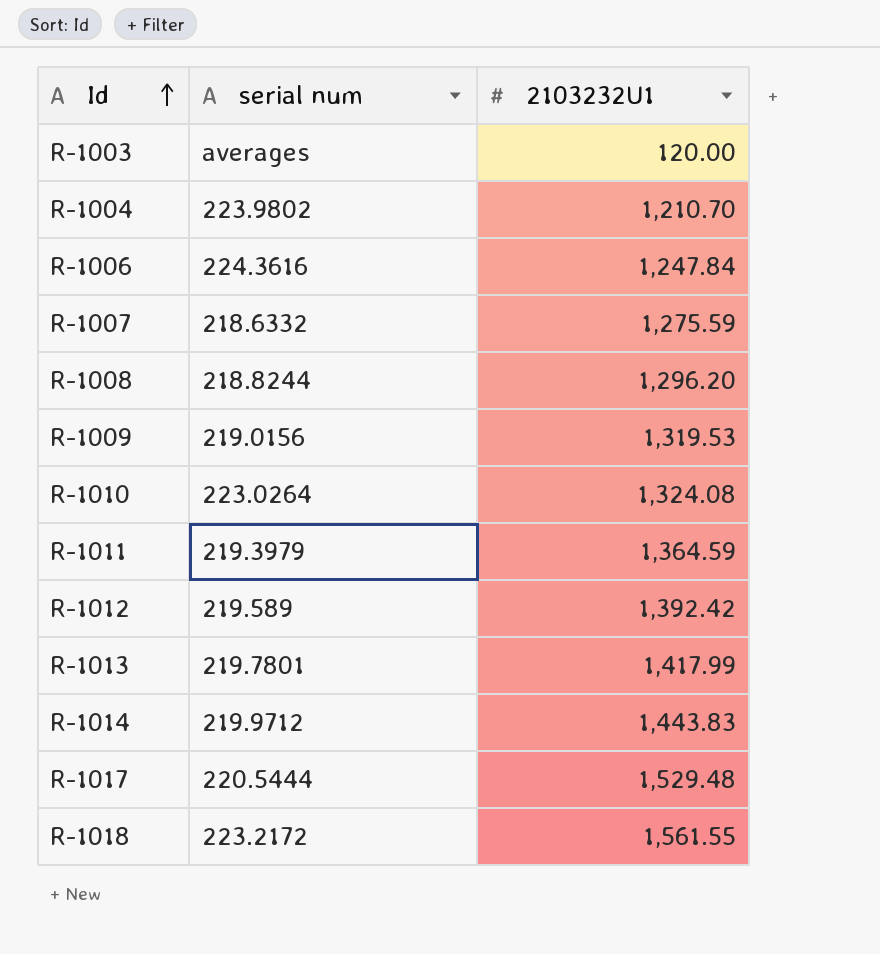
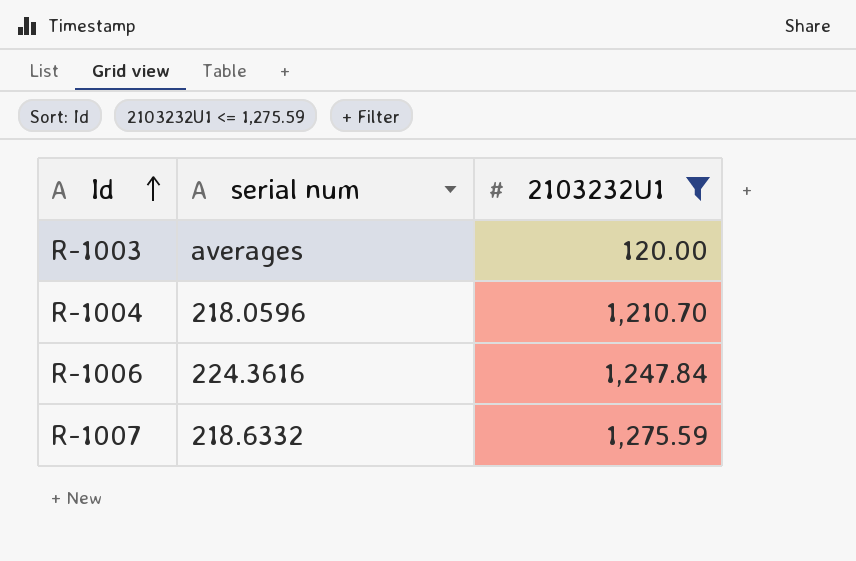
filter: none -> 2103232U1 <= 1,275.59
R-1004 | serial num: 223.9802 -> 218.0596

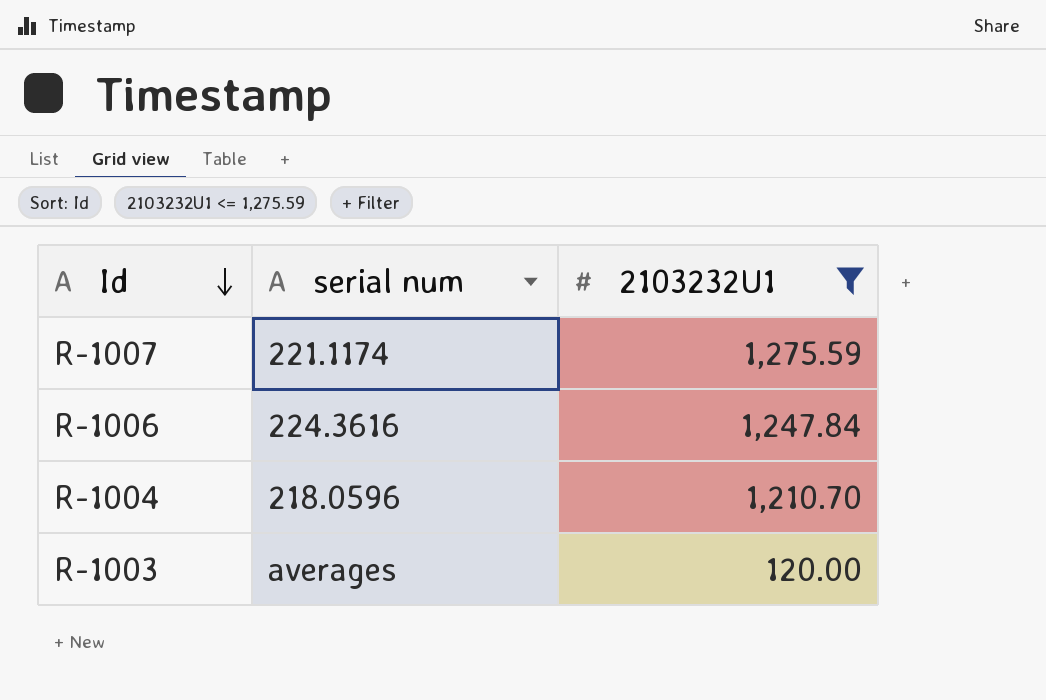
row order: Id ascending -> Id descending
R-1007 | serial num: 218.6332 -> 221.1174

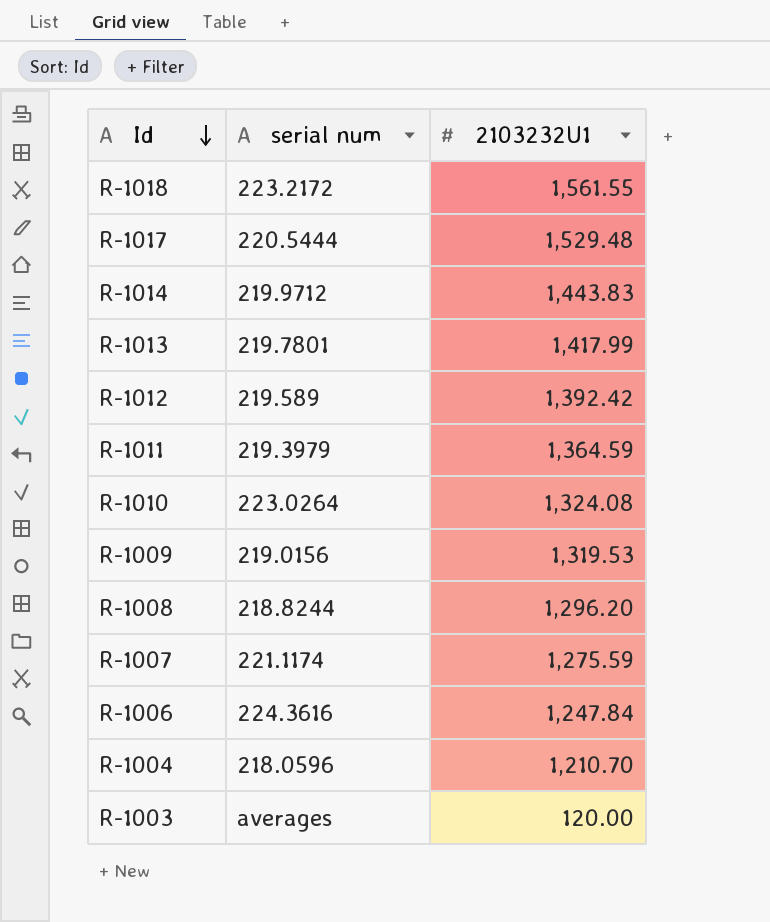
filter: 2103232U1 <= 1,275.59 -> none

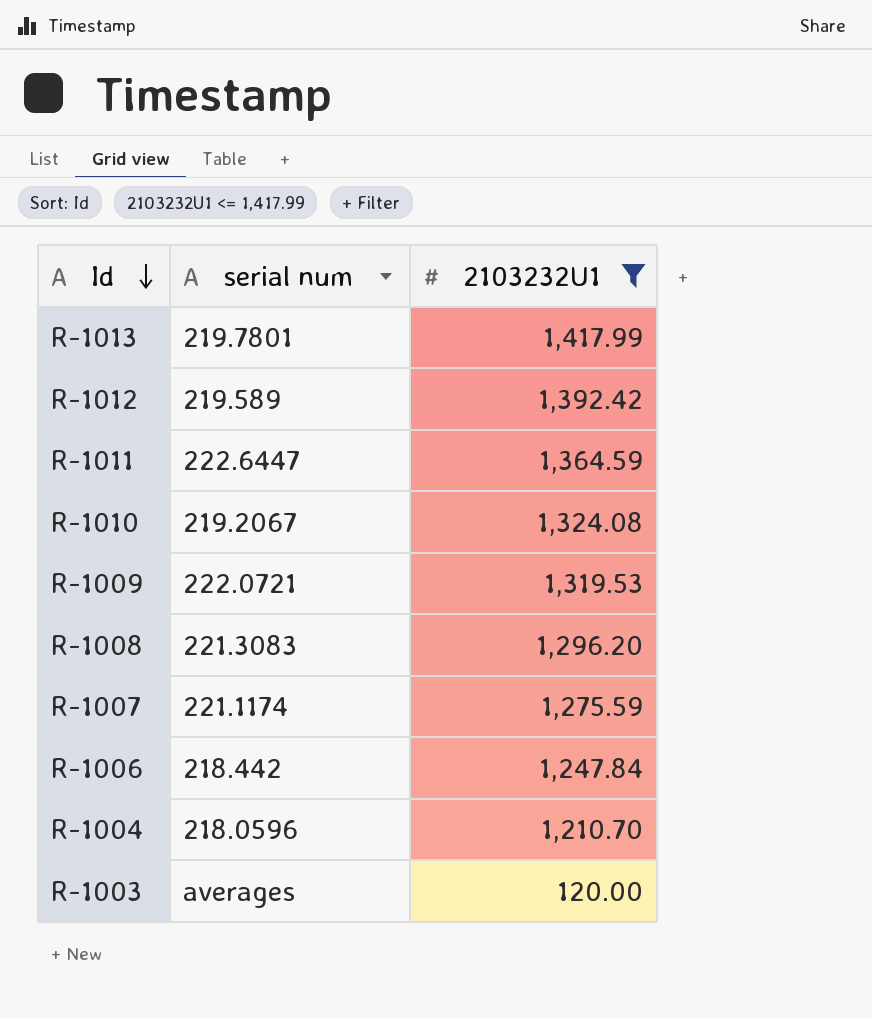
filter: none -> 2103232U1 <= 1,417.99
R-1011 | serial num: 219.3979 -> 222.6447
R-1010 | serial num: 223.0264 -> 219.2067
R-1009 | serial num: 219.0156 -> 222.0721
R-1008 | serial num: 218.8244 -> 221.3083
R-1006 | serial num: 224.3616 -> 218.442

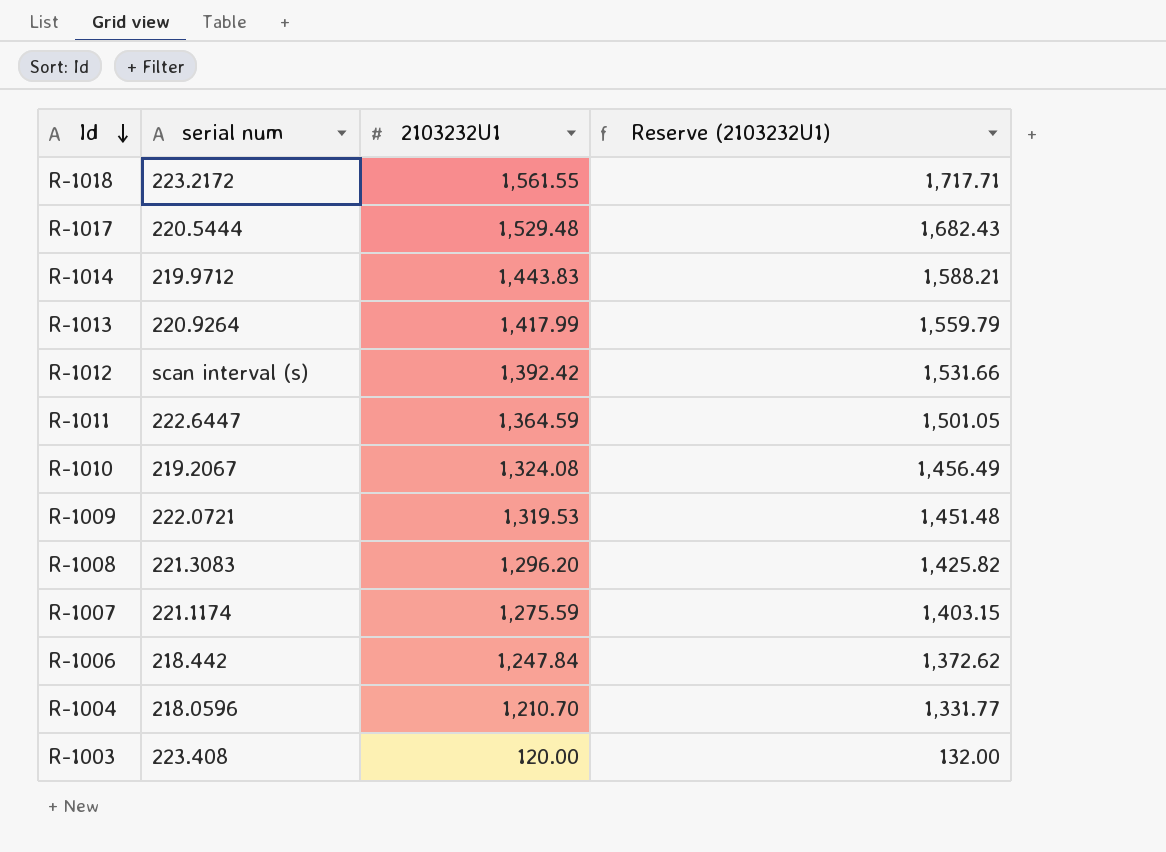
filter: 2103232U1 <= 1,417.99 -> none
column Reserve (2103232U1) | formula: none -> [2103232U1] * 1.1
R-1013 | serial num: 219.7801 -> 220.9264
R-1012 | serial num: 219.589 -> scan interval (s)
R-1003 | serial num: averages -> 223.408

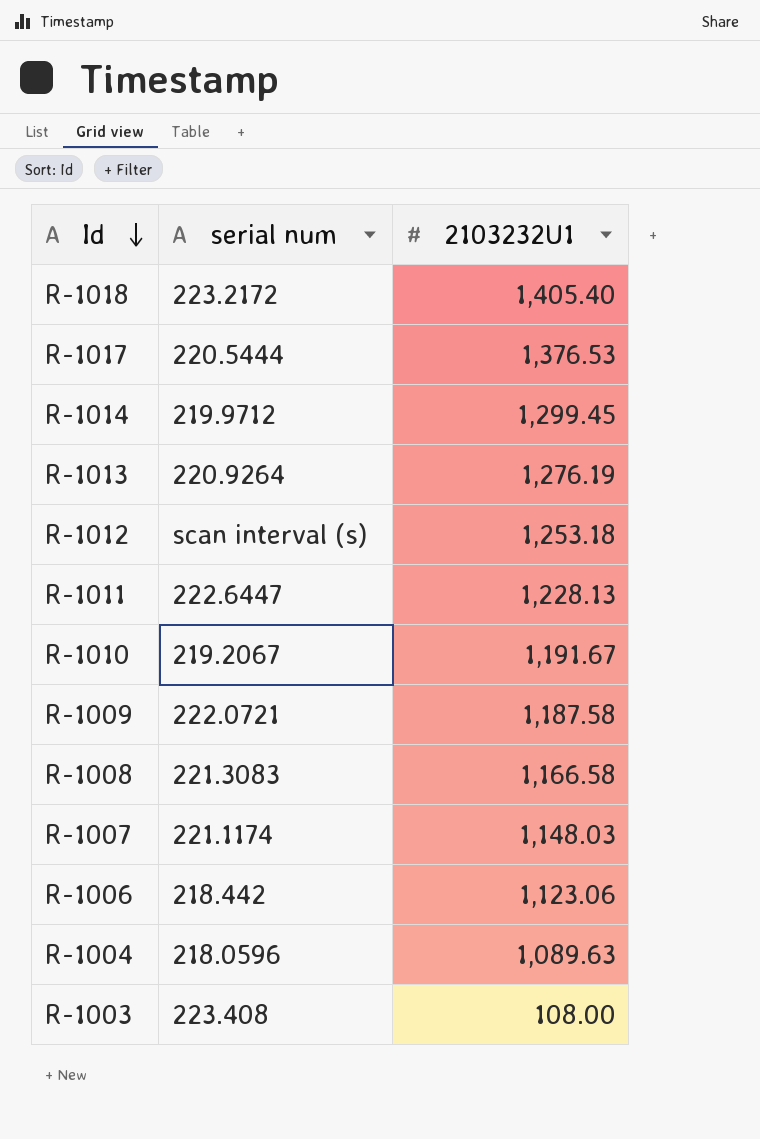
column Reserve (2103232U1) | formula: [2103232U1] * 1.1 -> none
R-1018 | 2103232U1: 1,561.55 -> 1,405.40
R-1017 | 2103232U1: 1,529.48 -> 1,376.53
R-1014 | 2103232U1: 1,443.83 -> 1,299.45
R-1013 | 2103232U1: 1,417.99 -> 1,276.19
R-1012 | 2103232U1: 1,392.42 -> 1,253.18
R-1011 | 2103232U1: 1,364.59 -> 1,228.13
R-1010 | 2103232U1: 1,324.08 -> 1,191.67
R-1009 | 2103232U1: 1,319.53 -> 1,187.58
R-1008 | 2103232U1: 1,296.20 -> 1,166.58
R-1007 | 2103232U1: 1,275.59 -> 1,148.03
R-1006 | 2103232U1: 1,247.84 -> 1,123.06
R-1004 | 2103232U1: 1,210.70 -> 1,089.63
R-1003 | 2103232U1: 120.00 -> 108.00

